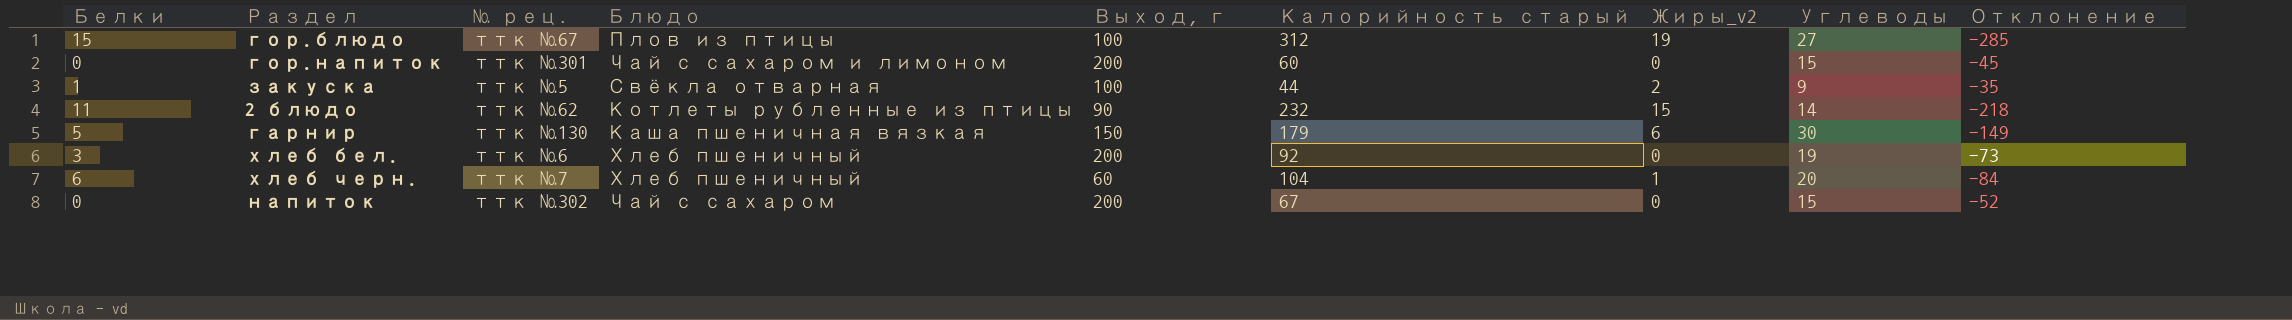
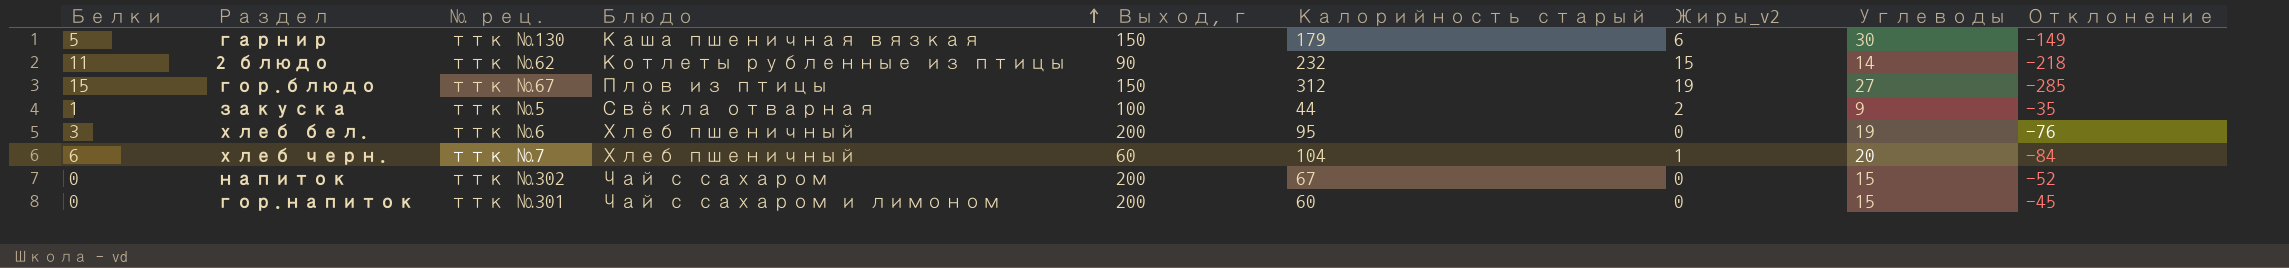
row order: none -> Блюдо ascending
гор.блюдо | Выход, г: 100 -> 150
хлеб бел. | Калорийность старый: 92 -> 95
хлеб бел. | Отклонение: -73 -> -76

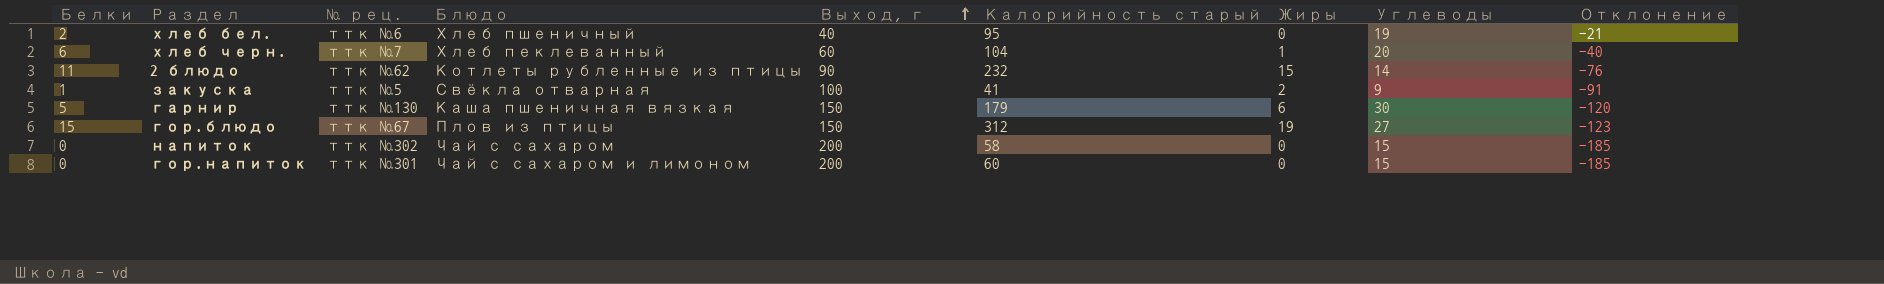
row order: Блюдо ascending -> Выход, г ascending
column name: Жиры_v2 -> Жиры
column Отклонение | formula: [Углеводы] - [Калорийность старый] -> [Углеводы] - [Выход, г]
хлеб бел. | Белки: 3 -> 2
хлеб бел. | Выход, г: 200 -> 40
хлеб черн. | Блюдо: Хлеб пшеничный -> Хлеб пеклеванный
закуска | Калорийность старый: 44 -> 41
напиток | Калорийность старый: 67 -> 58

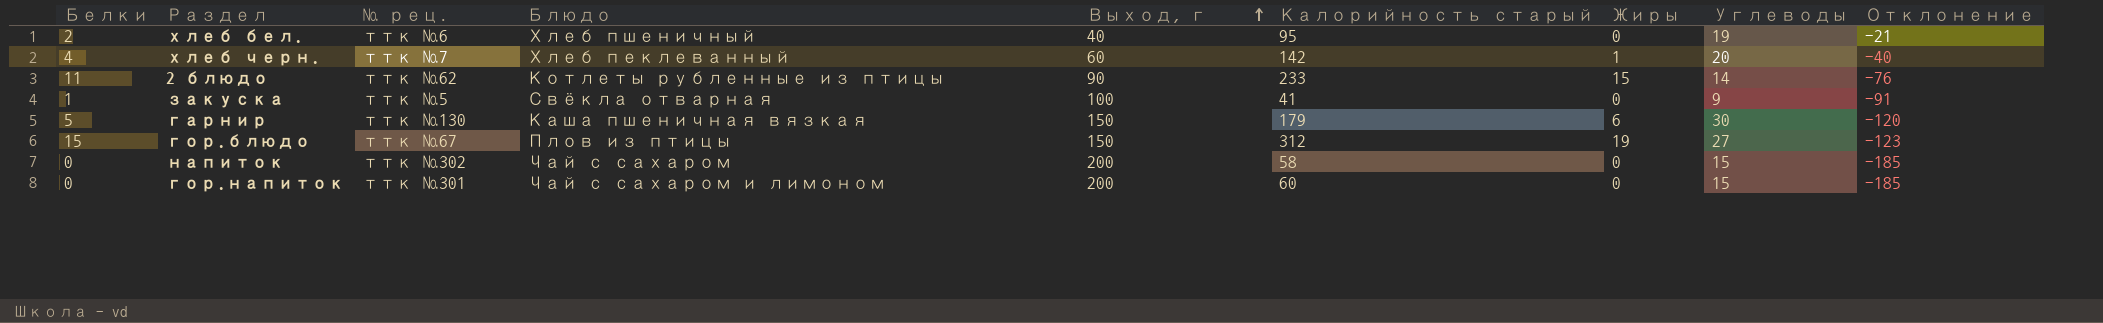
хлеб черн. | Белки: 6 -> 4
хлеб черн. | Калорийность старый: 104 -> 142
2 блюдо | Калорийность старый: 232 -> 233
закуска | Жиры: 2 -> 0

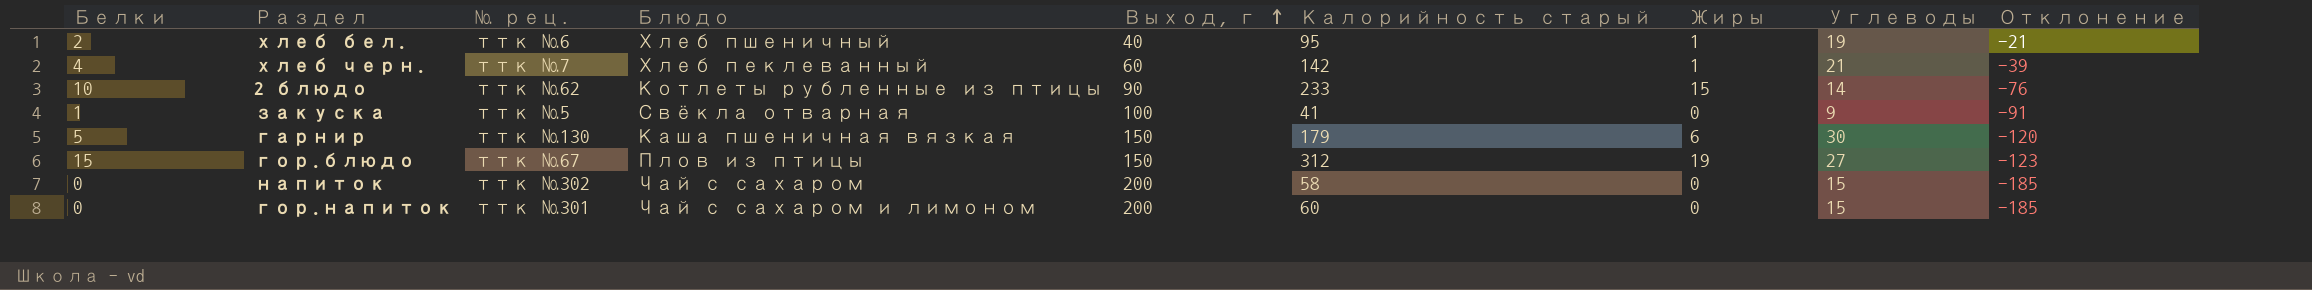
хлеб бел. | Жиры: 0 -> 1
хлеб черн. | Углеводы: 20 -> 21
хлеб черн. | Отклонение: -40 -> -39
2 блюдо | Белки: 11 -> 10

